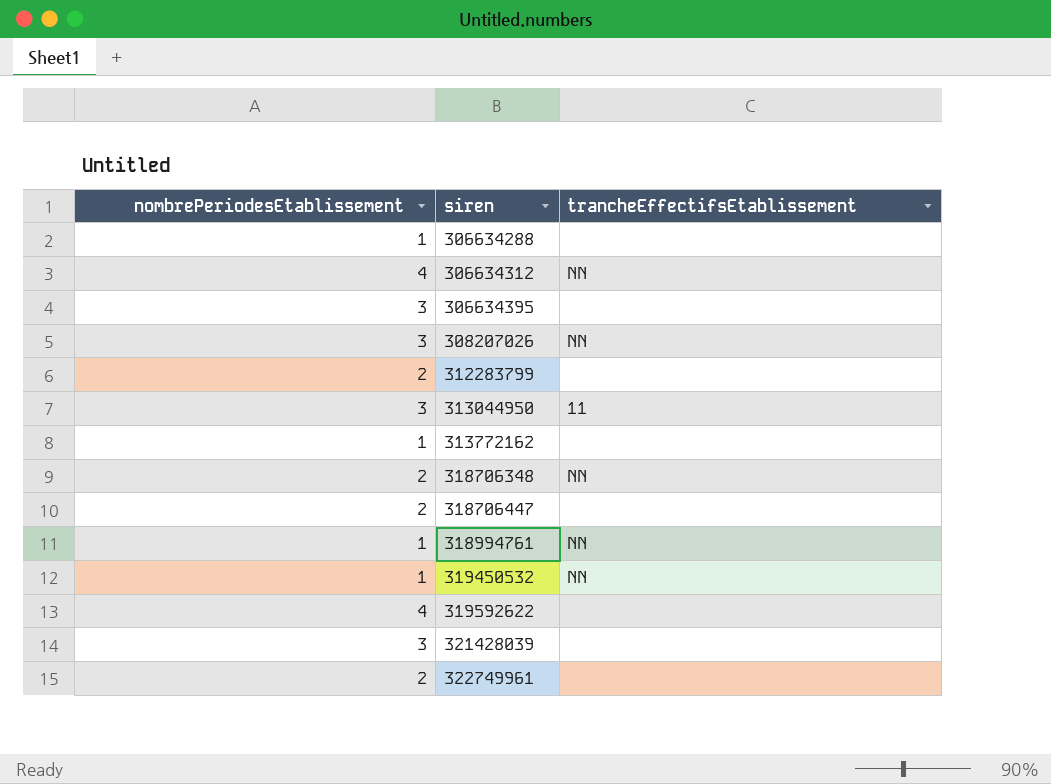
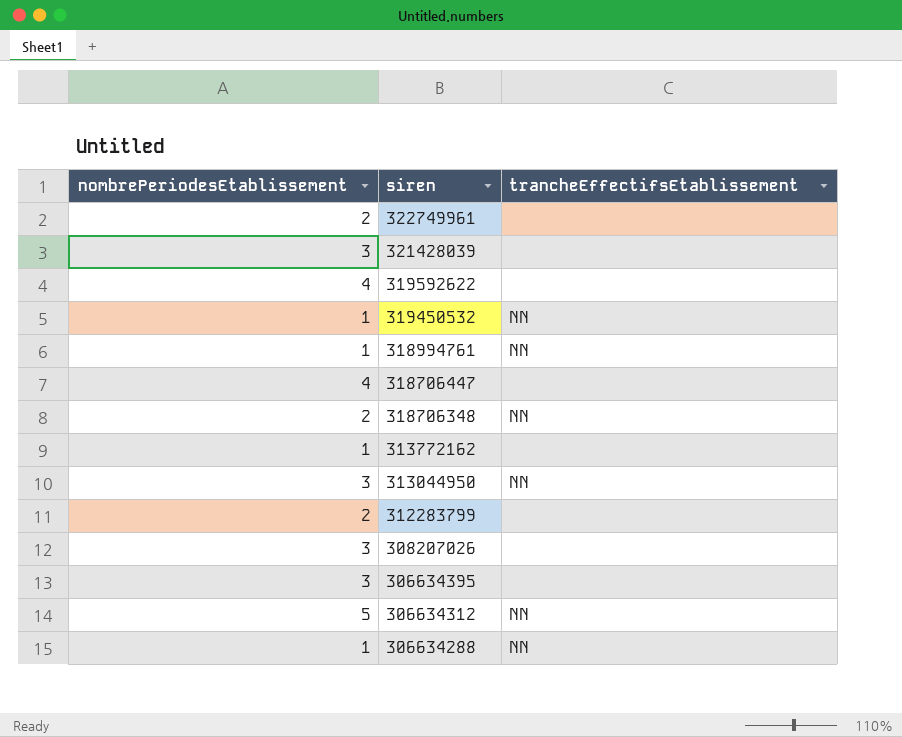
row order: siren ascending -> siren descending
318706447 | nombrePeriodesEtablissement: 2 -> 4
313044950 | trancheEffectifsEtablissement: 11 -> NN
308207026 | trancheEffectifsEtablissement: NN -> none
306634312 | nombrePeriodesEtablissement: 4 -> 5
306634288 | trancheEffectifsEtablissement: none -> NN

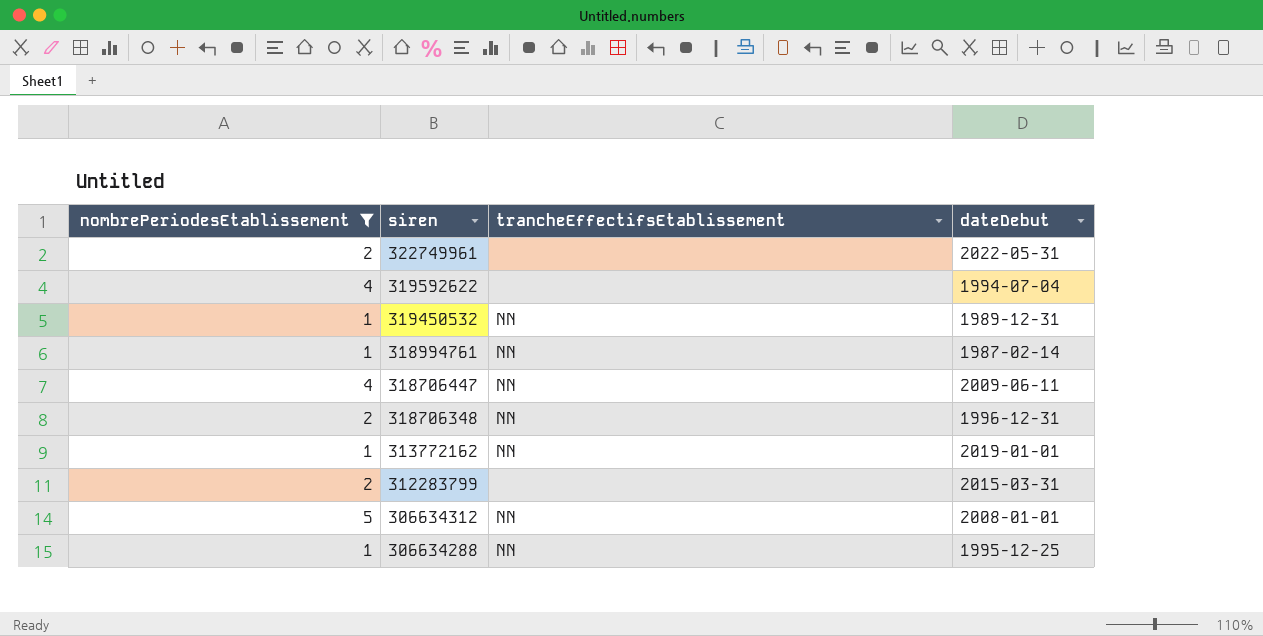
filter: none -> nombrePeriodesEtablissement != 3
column dateDebut | position: none -> 4
318706447 | trancheEffectifsEtablissement: none -> NN
313772162 | trancheEffectifsEtablissement: none -> NN

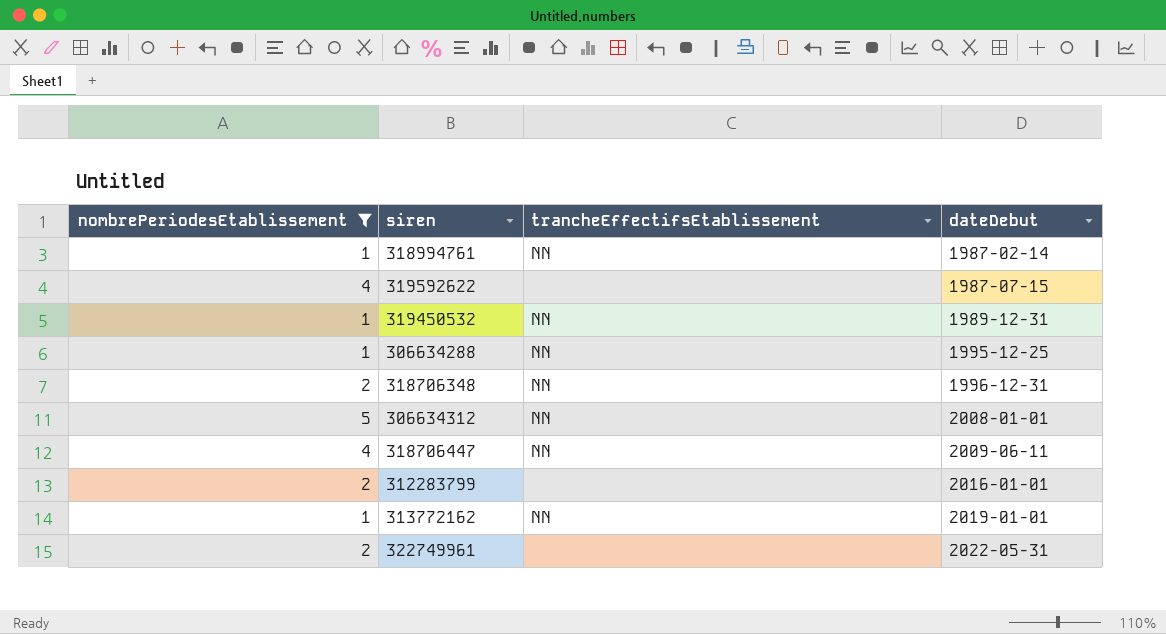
row order: siren descending -> dateDebut ascending
319592622 | dateDebut: 1994-07-04 -> 1987-07-15
312283799 | dateDebut: 2015-03-31 -> 2016-01-01

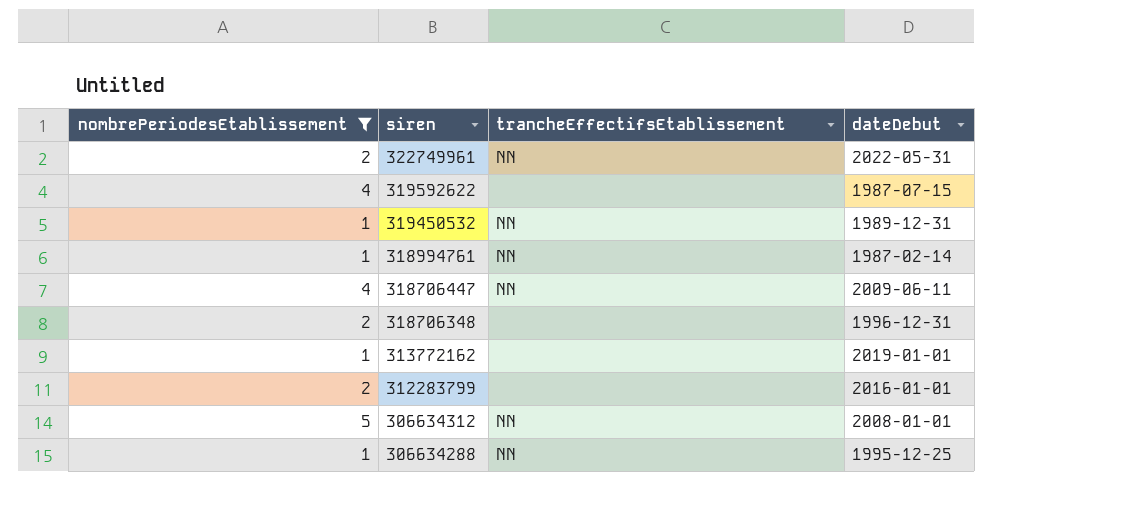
row order: dateDebut ascending -> siren descending
322749961 | trancheEffectifsEtablissement: none -> NN
318706348 | trancheEffectifsEtablissement: NN -> none
313772162 | trancheEffectifsEtablissement: NN -> none

